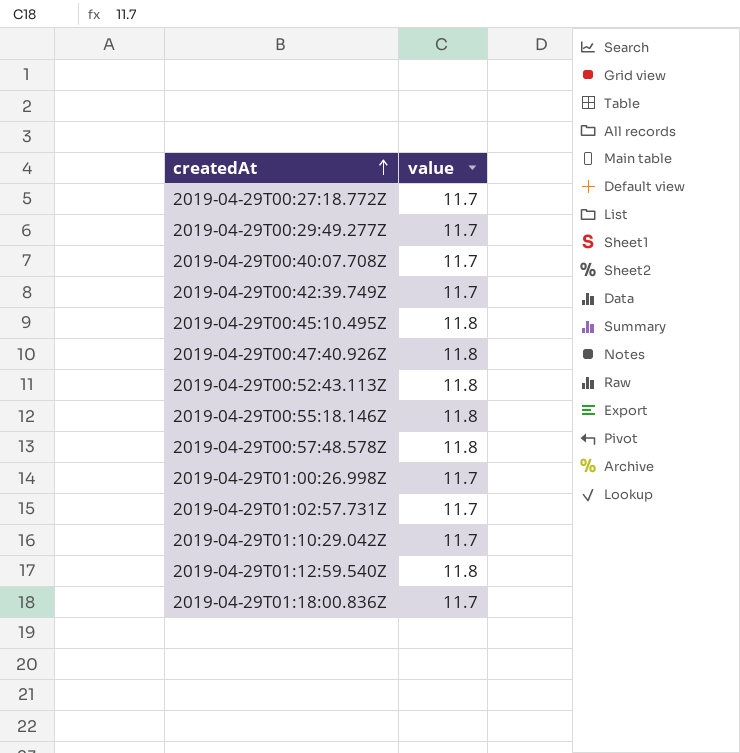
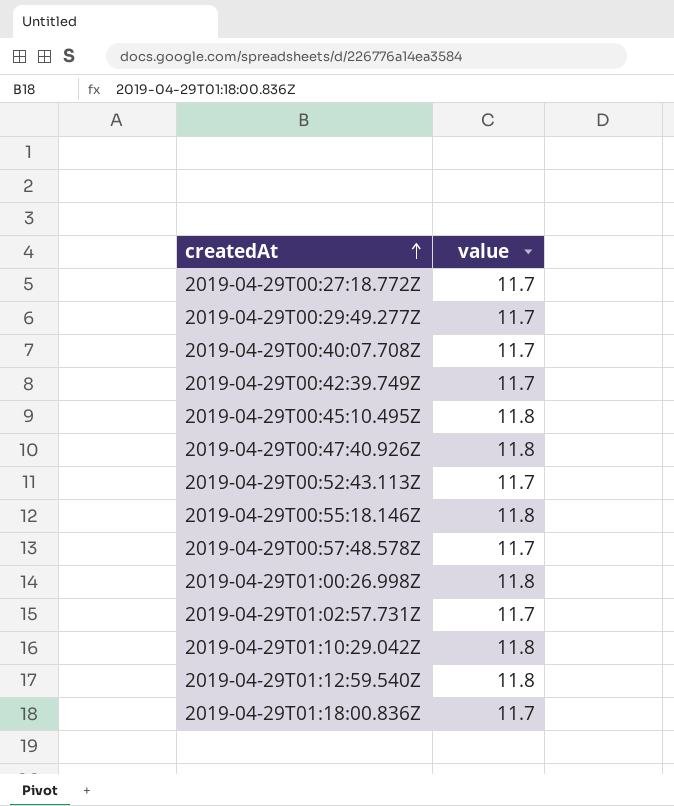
2019-04-29T00:52:43.113Z | value: 11.8 -> 11.7
2019-04-29T00:57:48.578Z | value: 11.8 -> 11.7
2019-04-29T01:00:26.998Z | value: 11.7 -> 11.8
2019-04-29T01:10:29.042Z | value: 11.7 -> 11.8

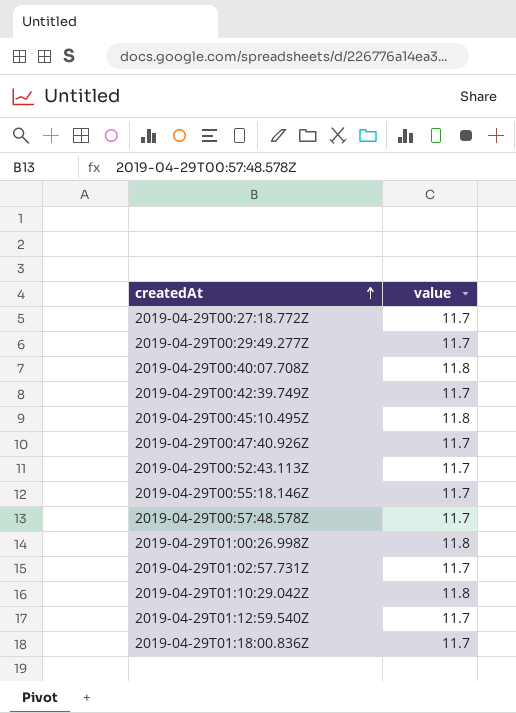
2019-04-29T00:40:07.708Z | value: 11.7 -> 11.8
2019-04-29T00:47:40.926Z | value: 11.8 -> 11.7
2019-04-29T00:55:18.146Z | value: 11.8 -> 11.7
2019-04-29T01:12:59.540Z | value: 11.8 -> 11.7

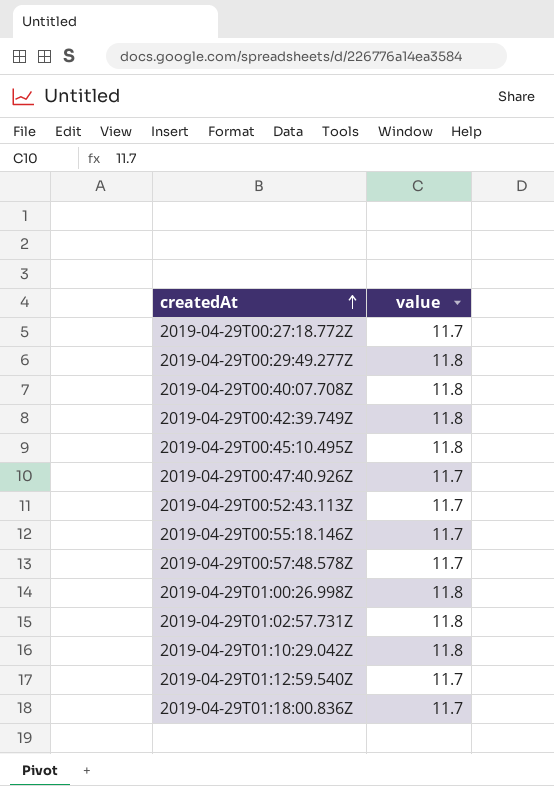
2019-04-29T00:29:49.277Z | value: 11.7 -> 11.8
2019-04-29T00:42:39.749Z | value: 11.7 -> 11.8
2019-04-29T01:02:57.731Z | value: 11.7 -> 11.8

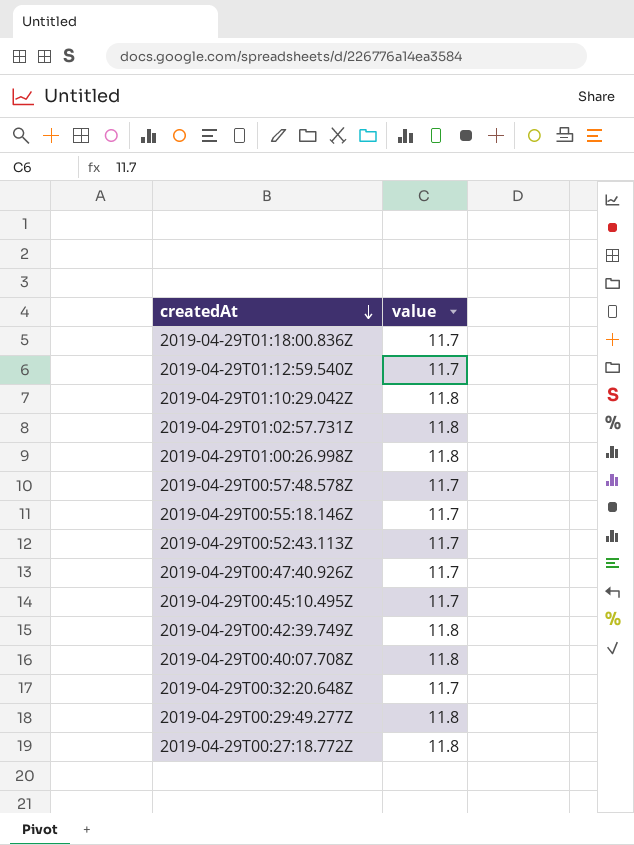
row order: createdAt ascending -> createdAt descending
2019-04-29T00:45:10.495Z | value: 11.8 -> 11.7
row 2019-04-29T00:32:20.648Z: none -> 11.7
2019-04-29T00:27:18.772Z | value: 11.7 -> 11.8

